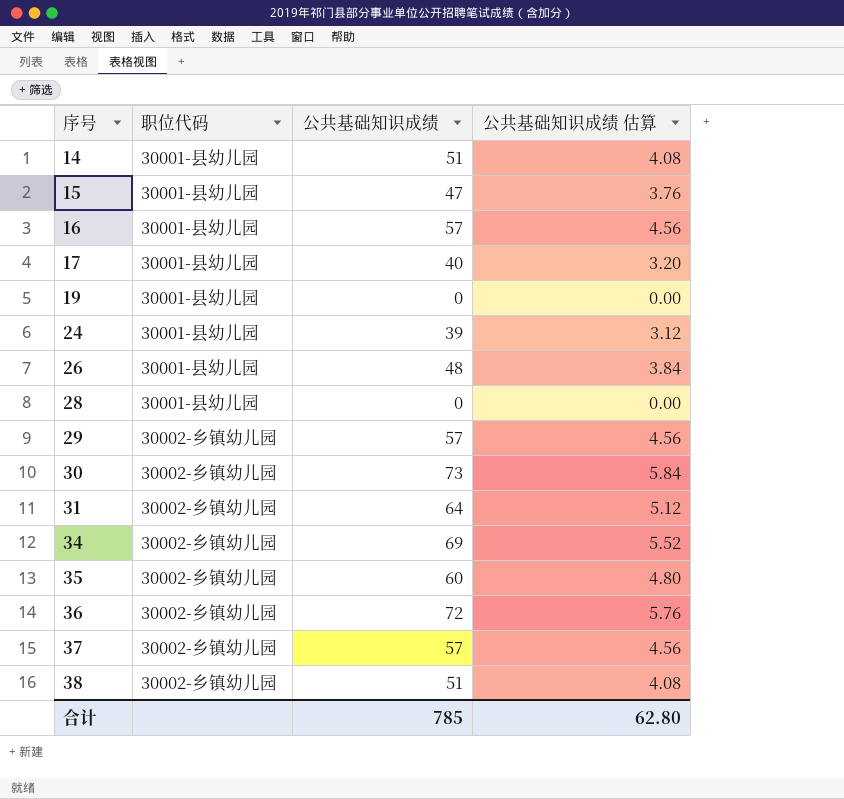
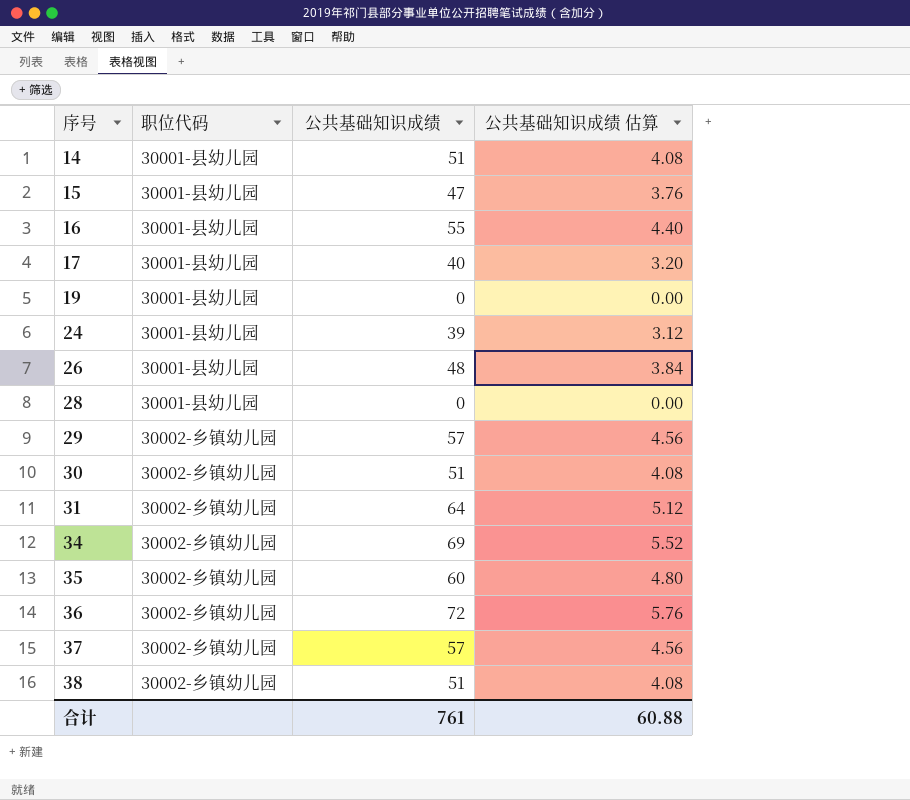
16 | 公共基础知识成绩: 57 -> 55
16 | 公共基础知识成绩 估算: 4.56 -> 4.40
30 | 公共基础知识成绩: 73 -> 51
30 | 公共基础知识成绩 估算: 5.84 -> 4.08
合计 | 公共基础知识成绩: 785 -> 761
合计 | 公共基础知识成绩 估算: 62.80 -> 60.88

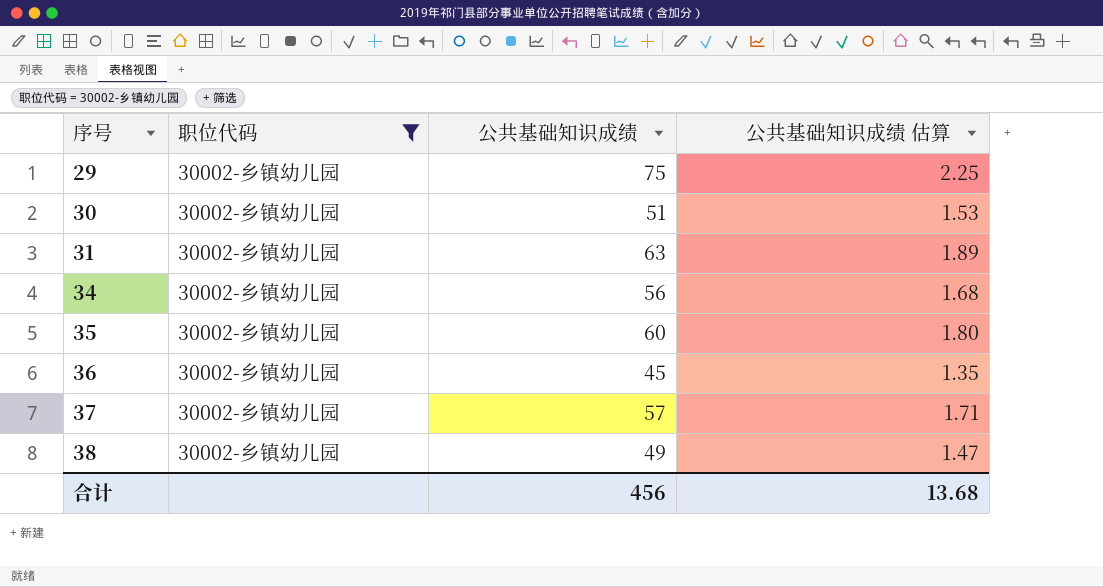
filter: none -> 职位代码 = 30002-乡镇幼儿园
column 公共基础知识成绩 估算 | formula: [公共基础知识成绩] * 0.08 -> [公共基础知识成绩] * 0.03
29 | 公共基础知识成绩: 57 -> 75
31 | 公共基础知识成绩: 64 -> 63
34 | 公共基础知识成绩: 69 -> 56
36 | 公共基础知识成绩: 72 -> 45
38 | 公共基础知识成绩: 51 -> 49
合计 | 公共基础知识成绩: 761 -> 456
合计 | 公共基础知识成绩 估算: 60.88 -> 13.68

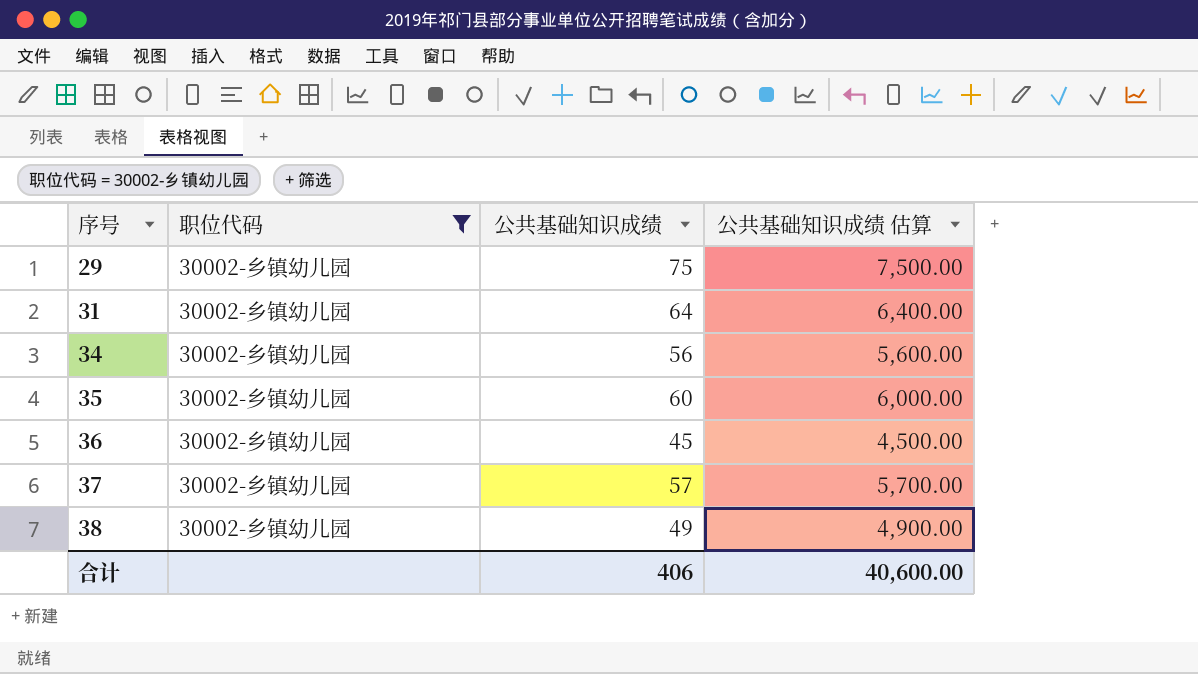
column 公共基础知识成绩 估算 | formula: [公共基础知识成绩] * 0.03 -> [公共基础知识成绩] * 100
row 30: 30002-乡镇幼儿园 | 51 | 1.53 -> none
31 | 公共基础知识成绩: 63 -> 64
合计 | 公共基础知识成绩: 456 -> 406
合计 | 公共基础知识成绩 估算: 13.68 -> 40,600.00

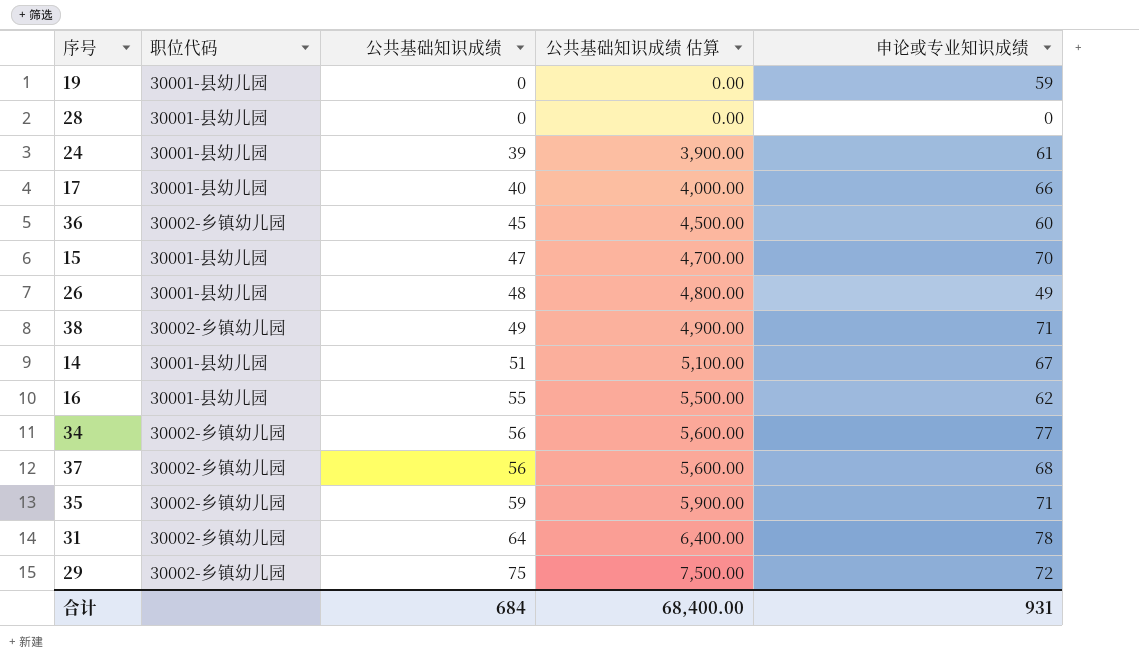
filter: 职位代码 = 30002-乡镇幼儿园 -> none
row order: 序号 ascending -> 公共基础知识成绩 ascending
column 申论或专业知识成绩 | position: none -> 5
37 | 公共基础知识成绩: 57 -> 56
37 | 公共基础知识成绩 估算: 5,700.00 -> 5,600.00
35 | 公共基础知识成绩: 60 -> 59
35 | 公共基础知识成绩 估算: 6,000.00 -> 5,900.00
合计 | 公共基础知识成绩: 406 -> 684
合计 | 公共基础知识成绩 估算: 40,600.00 -> 68,400.00

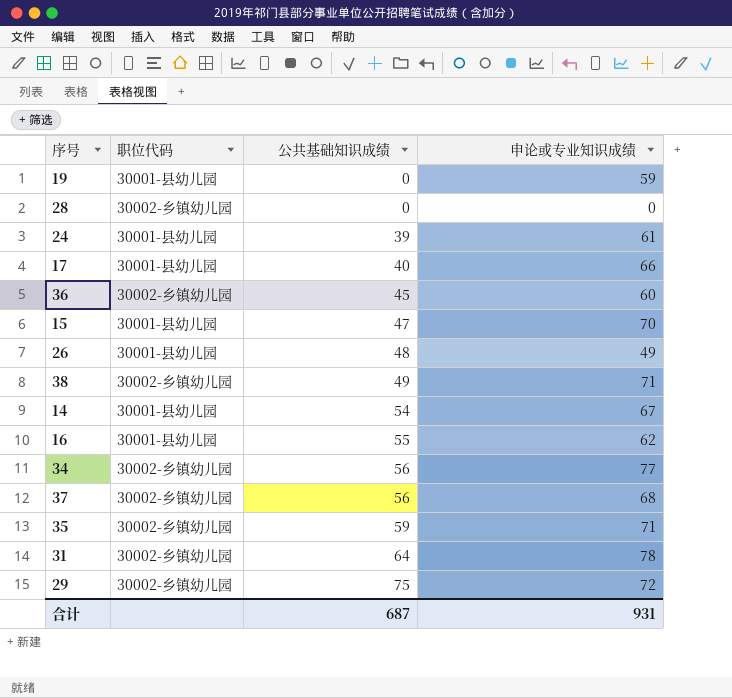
column 公共基础知识成绩 估算 | formula: [公共基础知识成绩] * 100 -> none
28 | 职位代码: 30001-县幼儿园 -> 30002-乡镇幼儿园
14 | 公共基础知识成绩: 51 -> 54
合计 | 公共基础知识成绩: 684 -> 687

